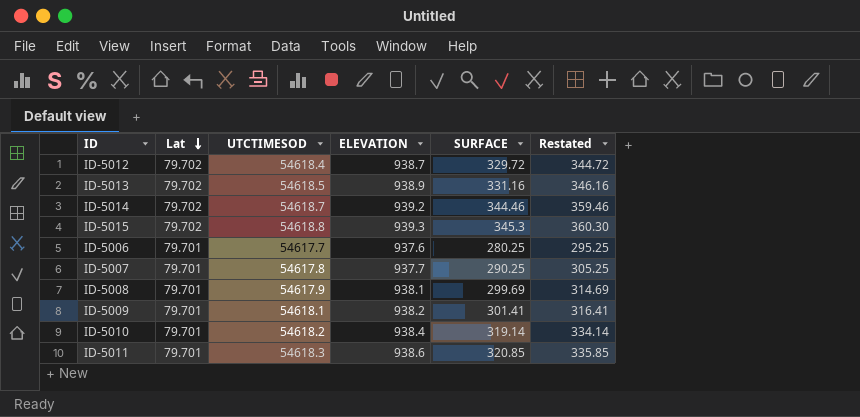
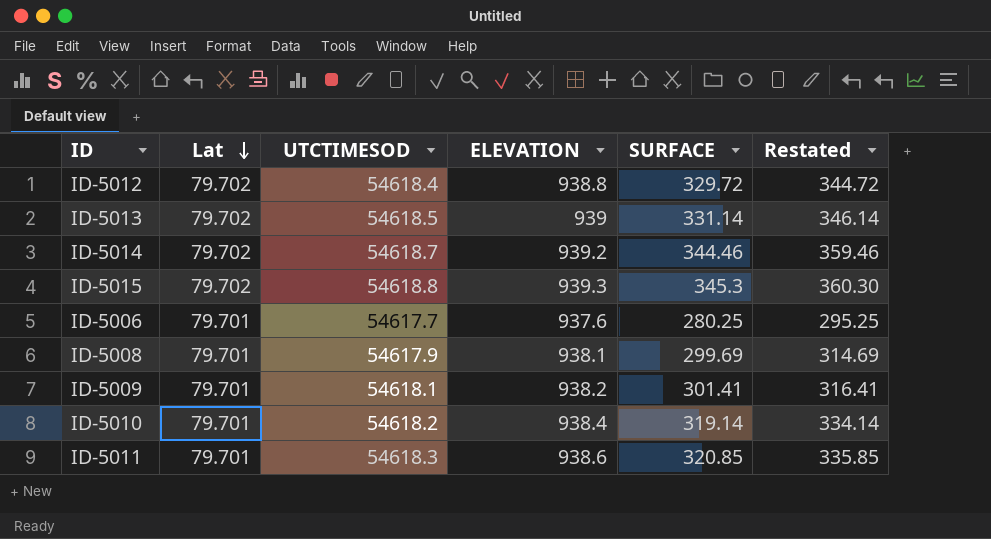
row ID-5007: 79.701 | 54617.8 | 937.7 | 290.25 | 305.25 -> none
ID-5012 | ELEVATION: 938.7 -> 938.8
ID-5013 | ELEVATION: 938.9 -> 939
ID-5013 | SURFACE: 331.16 -> 331.14
ID-5013 | Restated: 346.16 -> 346.14

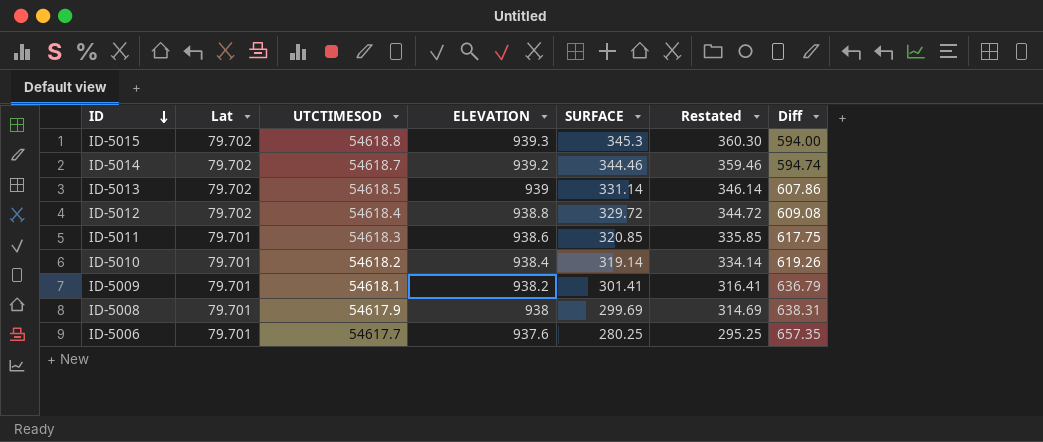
row order: Lat descending -> ID descending
column Diff | formula: none -> [ELEVATION] - [SURFACE]
ID-5008 | ELEVATION: 938.1 -> 938

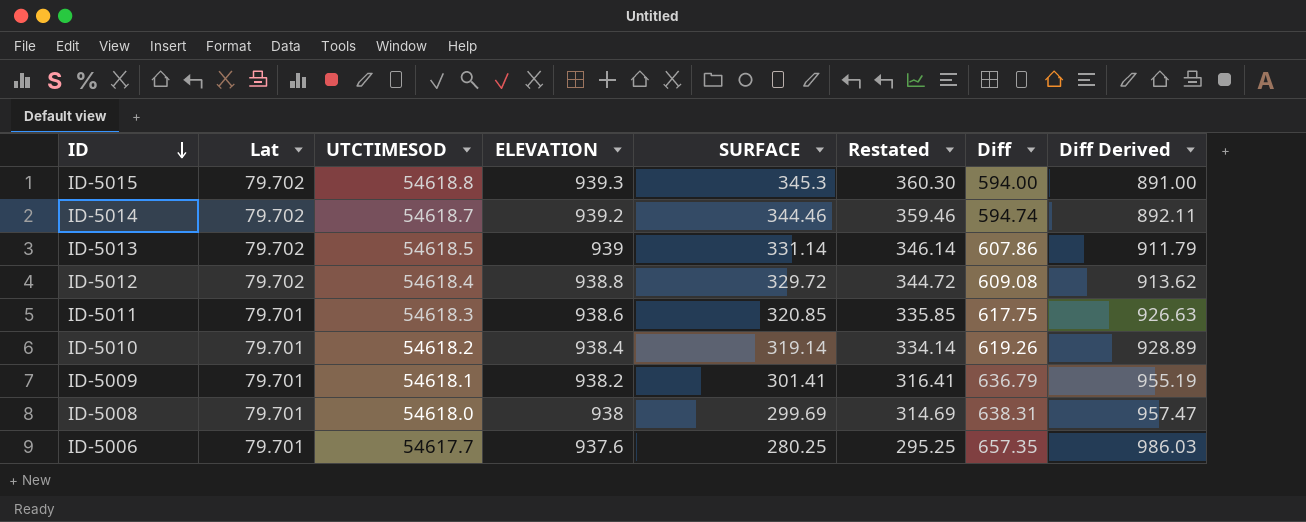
column Diff Derived | formula: none -> [Diff] * 1.5
ID-5008 | UTCTIMESOD: 54617.9 -> 54618.0

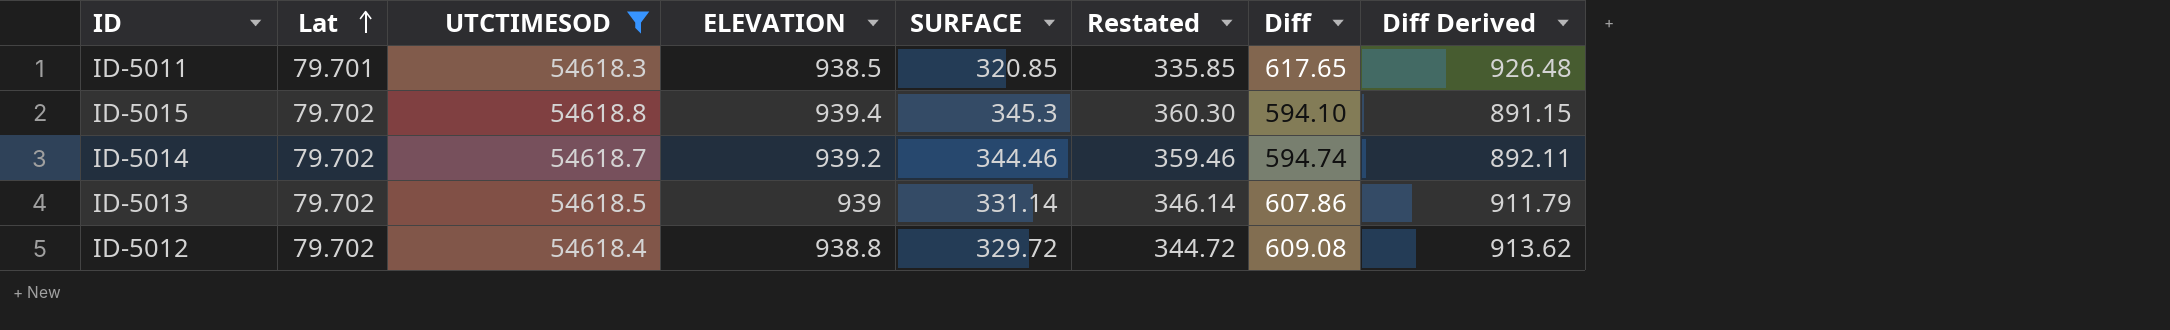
filter: none -> UTCTIMESOD >= 54618.3
row order: ID descending -> Lat ascending
ID-5011 | ELEVATION: 938.6 -> 938.5
ID-5011 | Diff: 617.75 -> 617.65
ID-5011 | Diff Derived: 926.63 -> 926.48
ID-5015 | ELEVATION: 939.3 -> 939.4
ID-5015 | Diff: 594.00 -> 594.10
ID-5015 | Diff Derived: 891.00 -> 891.15

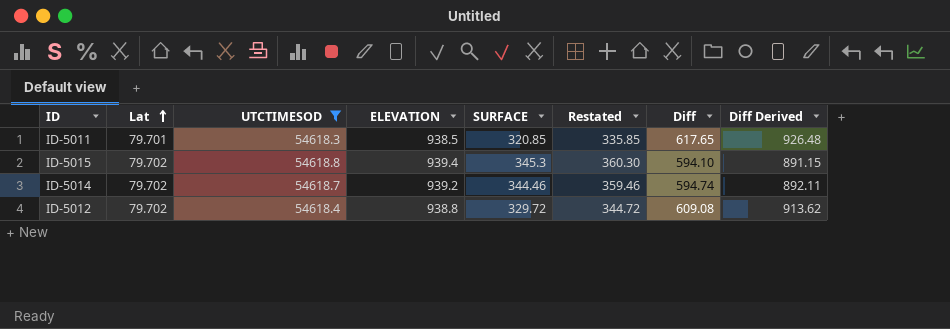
row ID-5013: 79.702 | 54618.5 | 939 | 331.14 | 346.14 | 607.86 | 911.79 -> none

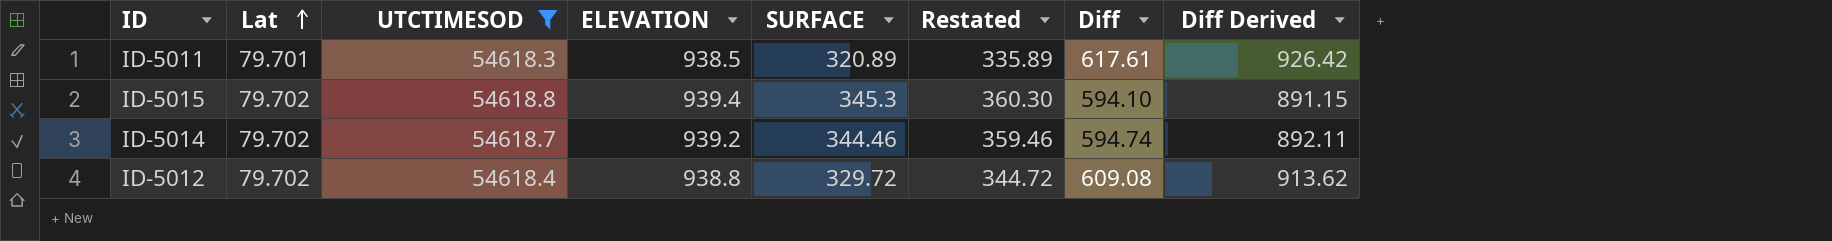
ID-5011 | SURFACE: 320.85 -> 320.89
ID-5011 | Restated: 335.85 -> 335.89
ID-5011 | Diff: 617.65 -> 617.61
ID-5011 | Diff Derived: 926.48 -> 926.42

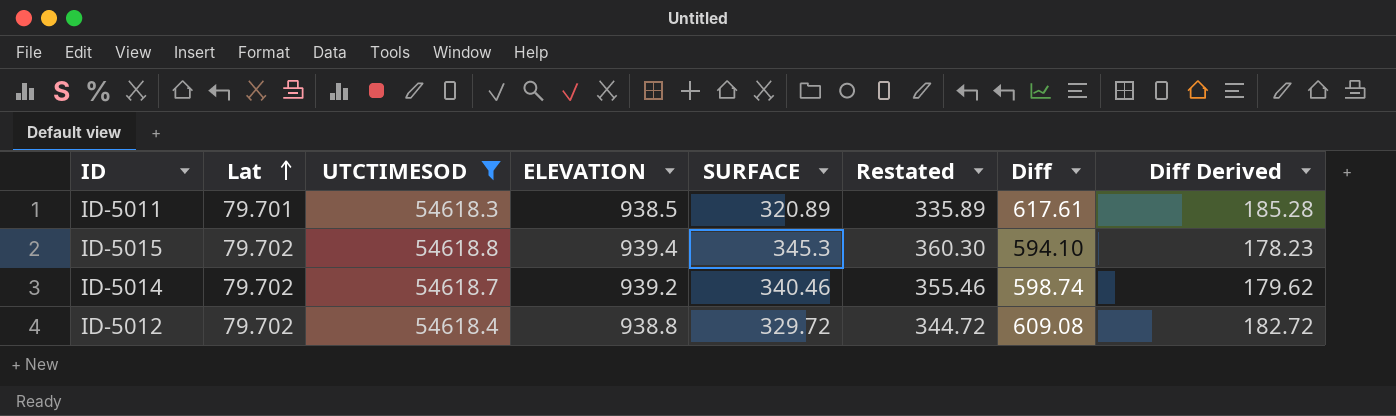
column Diff Derived | formula: [Diff] * 1.5 -> [Diff] * 0.3
ID-5014 | SURFACE: 344.46 -> 340.46
ID-5014 | Restated: 359.46 -> 355.46
ID-5014 | Diff: 594.74 -> 598.74

